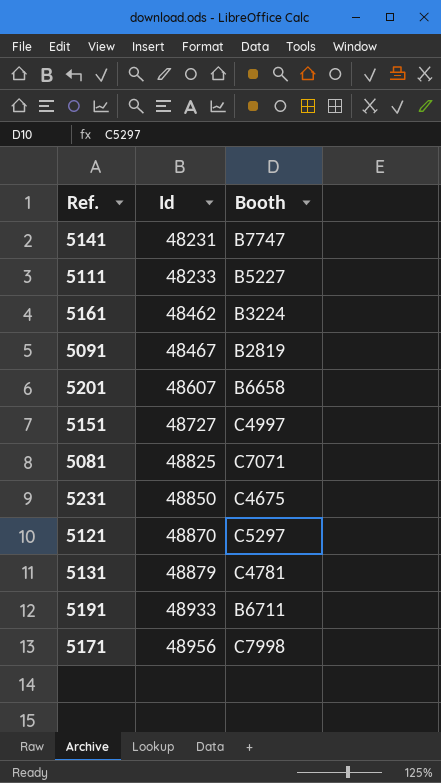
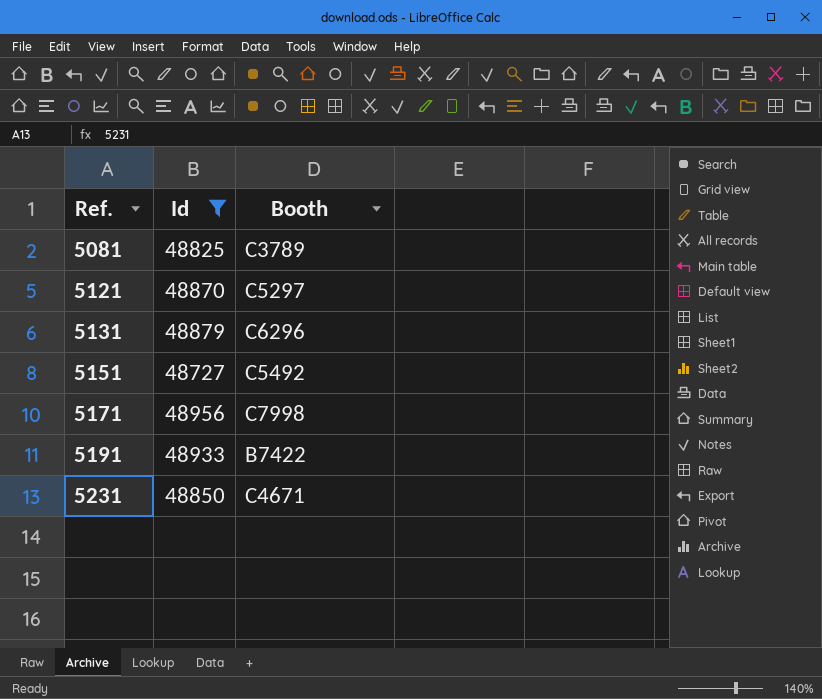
filter: none -> Id >= 48727
row order: Id ascending -> Ref. ascending
5081 | Booth: C7071 -> C3789
5131 | Booth: C4781 -> C6296
5151 | Booth: C4997 -> C5492
5191 | Booth: B6711 -> B7422
5231 | Booth: C4675 -> C4671

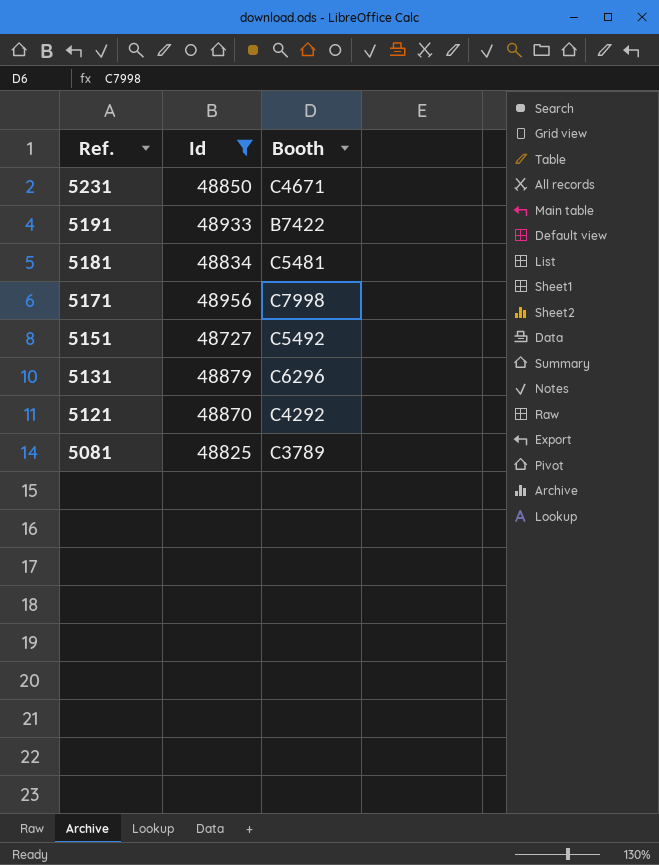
row order: Ref. ascending -> Ref. descending
row 5181: none -> 48834 | C5481
5121 | Booth: C5297 -> C4292

